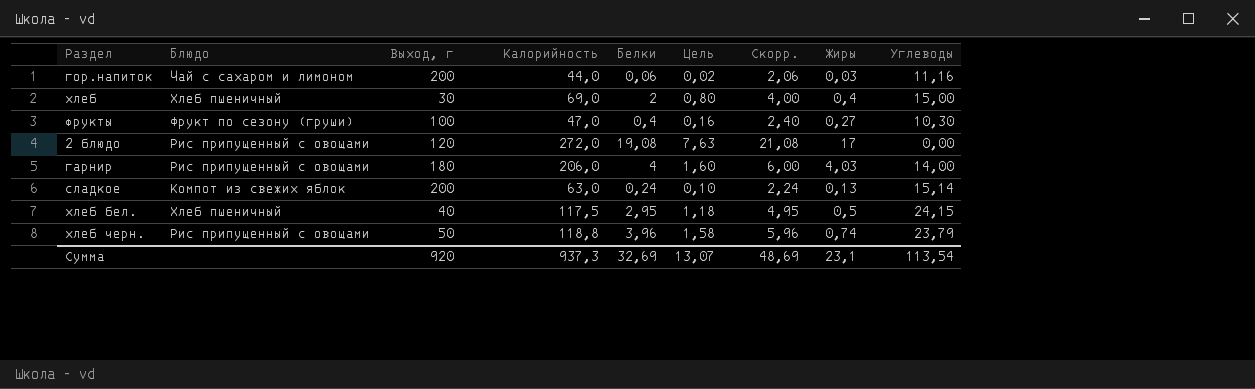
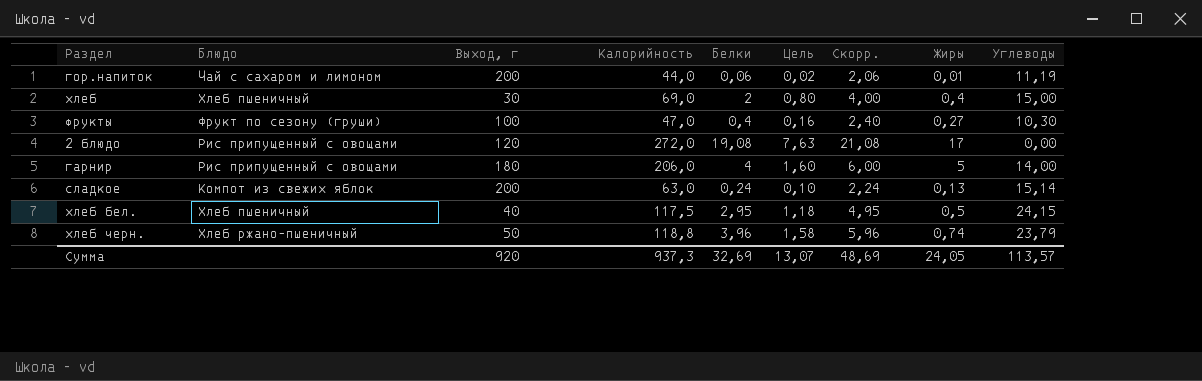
гор.напиток | Жиры: 0,03 -> 0,01
гор.напиток | Углеводы: 11,16 -> 11,19
гарнир | Жиры: 4,03 -> 5
хлеб черн. | Блюдо: Рис припущенный с овощами -> Хлеб ржано-пшеничный
Сумма | Жиры: 23,1 -> 24,05
Сумма | Углеводы: 113,54 -> 113,57

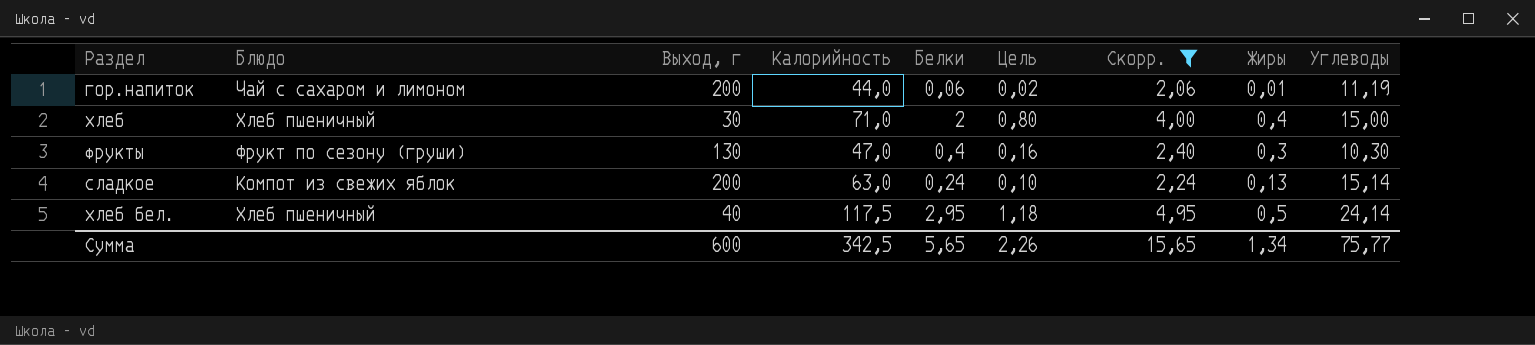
filter: none -> Скорр. <= 4,95
хлеб | Калорийность: 69,0 -> 71,0
фрукты | Выход, г: 100 -> 130
фрукты | Жиры: 0,27 -> 0,3
хлеб бел. | Углеводы: 24,15 -> 24,14
Сумма | Выход, г: 920 -> 600
Сумма | Калорийность: 937,3 -> 342,5
Сумма | Белки: 32,69 -> 5,65
Сумма | Цель: 13,07 -> 2,26
Сумма | Скорр.: 48,69 -> 15,65
Сумма | Жиры: 24,05 -> 1,34
Сумма | Углеводы: 113,57 -> 75,77

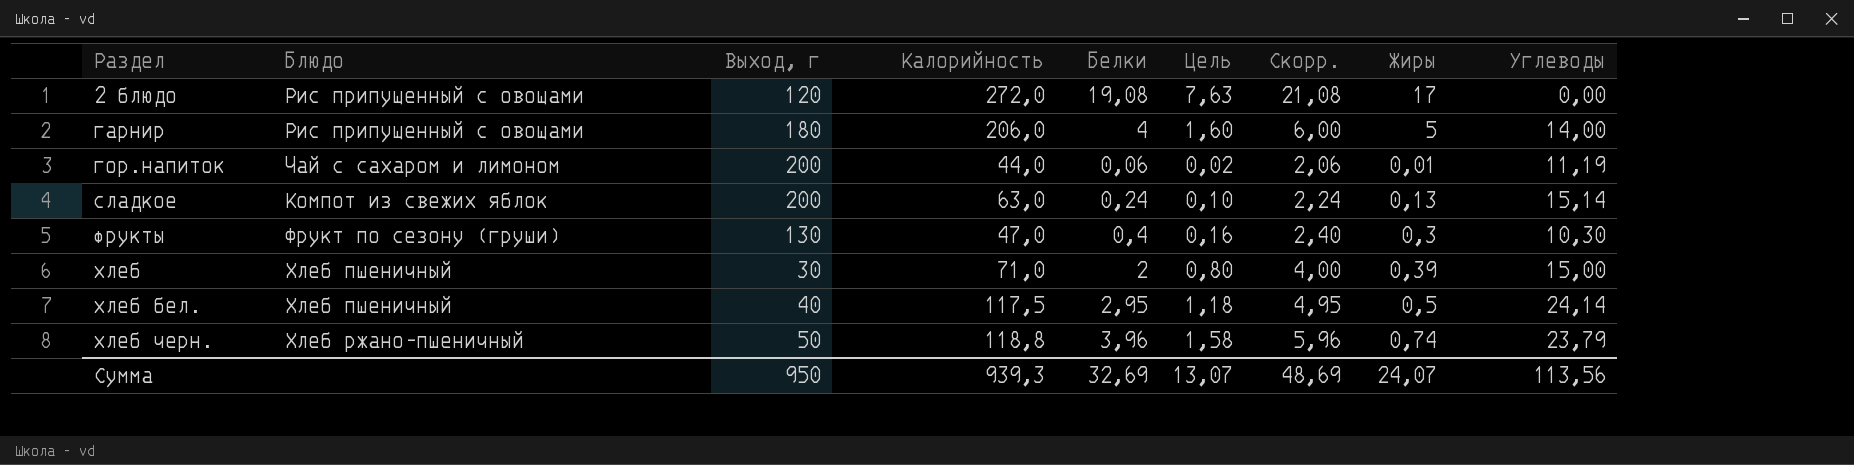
filter: Скорр. <= 4,95 -> none
row order: none -> Раздел ascending
хлеб | Жиры: 0,4 -> 0,39
Сумма | Выход, г: 600 -> 950
Сумма | Калорийность: 342,5 -> 939,3
Сумма | Белки: 5,65 -> 32,69
Сумма | Цель: 2,26 -> 13,07
Сумма | Скорр.: 15,65 -> 48,69
Сумма | Жиры: 1,34 -> 24,07
Сумма | Углеводы: 75,77 -> 113,56

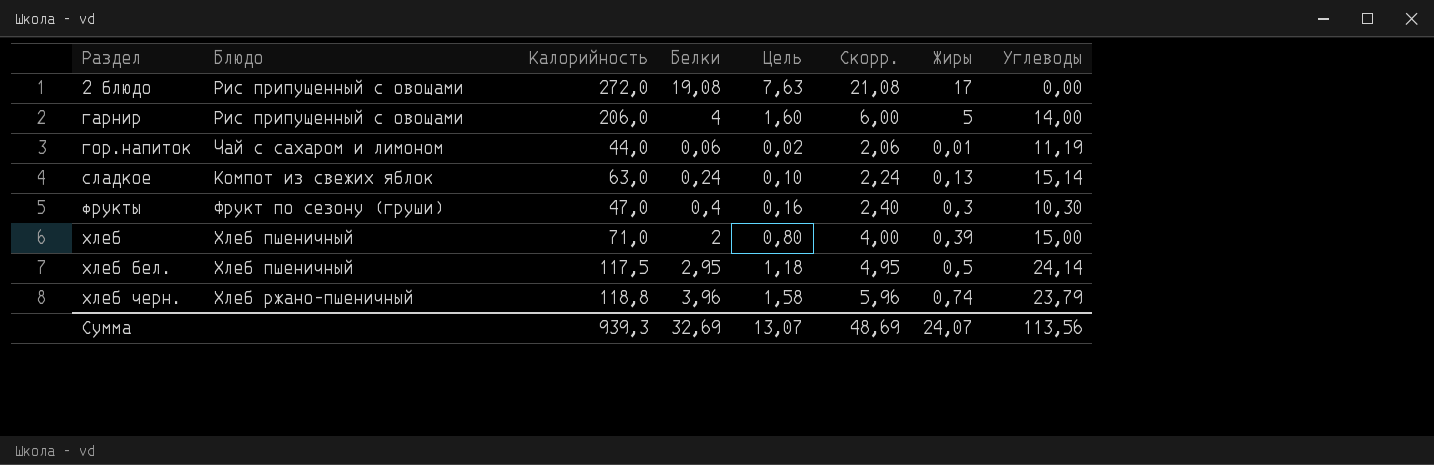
column Выход, г | position: 3 -> none

